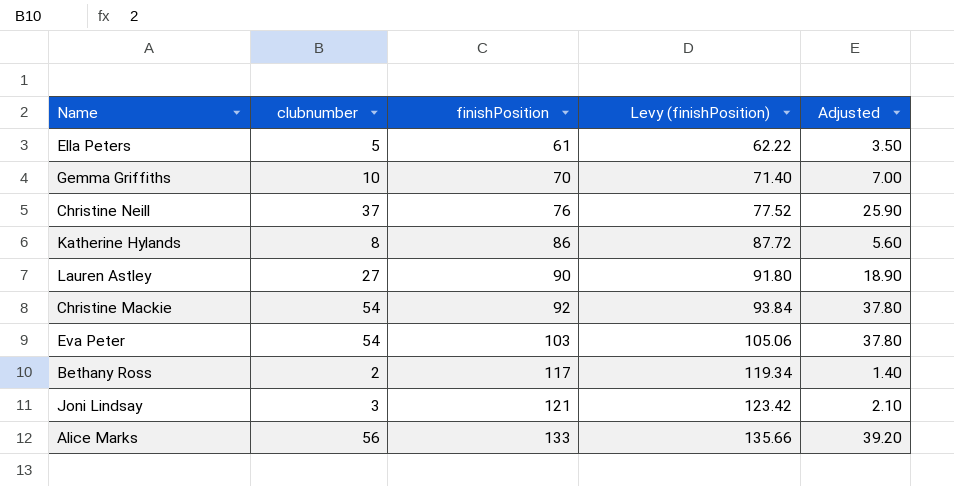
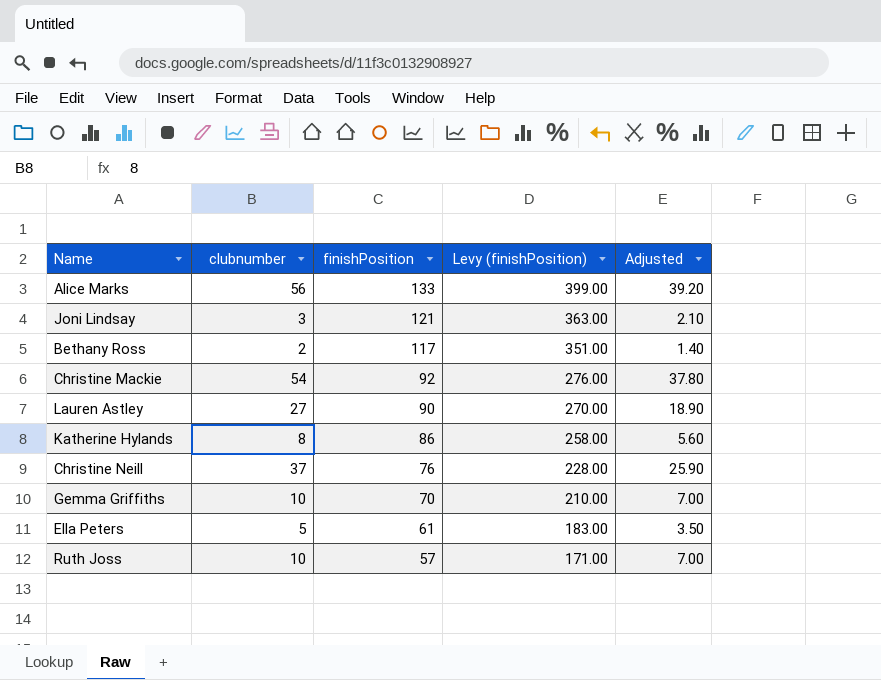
row order: finishPosition ascending -> finishPosition descending
column Levy (finishPosition) | formula: [finishPosition] * 1.02 -> [finishPosition] * 3
row Eva Peter: 54 | 103 | 105.06 | 37.80 -> none
row Ruth Joss: none -> 10 | 57 | 171.00 | 7.00

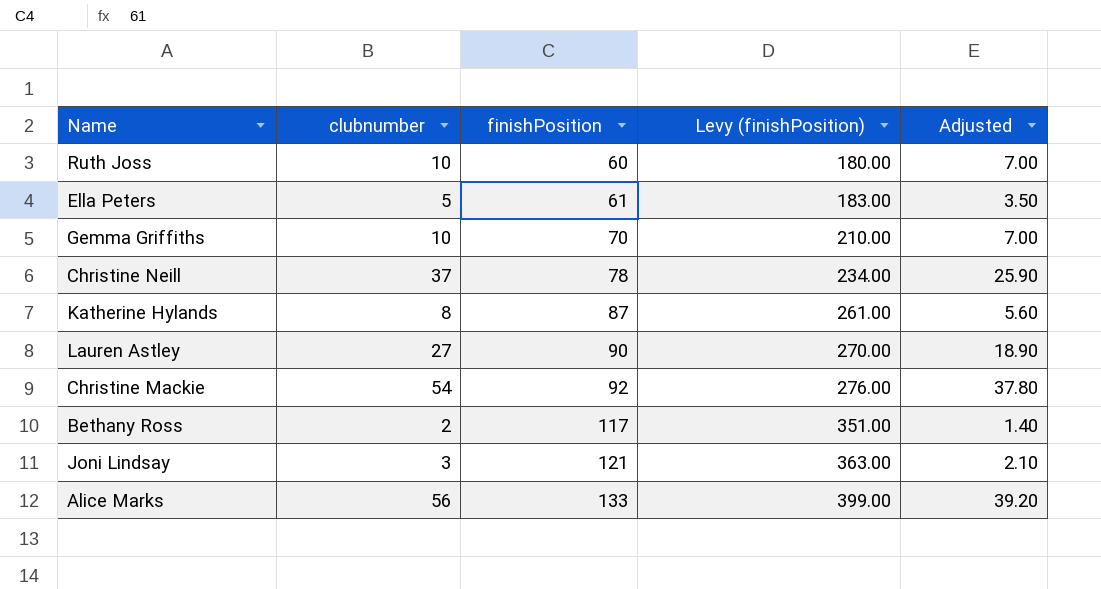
row order: finishPosition descending -> finishPosition ascending
Ruth Joss | finishPosition: 57 -> 60
Ruth Joss | Levy (finishPosition): 171.00 -> 180.00
Christine Neill | finishPosition: 76 -> 78
Christine Neill | Levy (finishPosition): 228.00 -> 234.00
Katherine Hylands | finishPosition: 86 -> 87
Katherine Hylands | Levy (finishPosition): 258.00 -> 261.00

